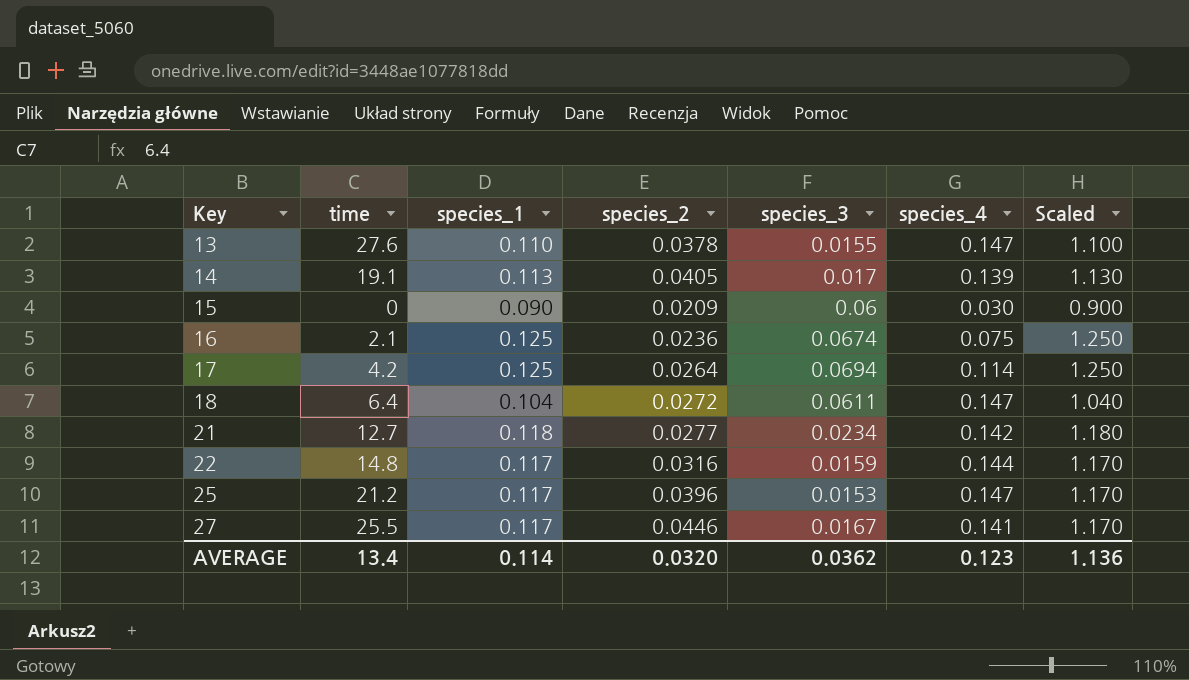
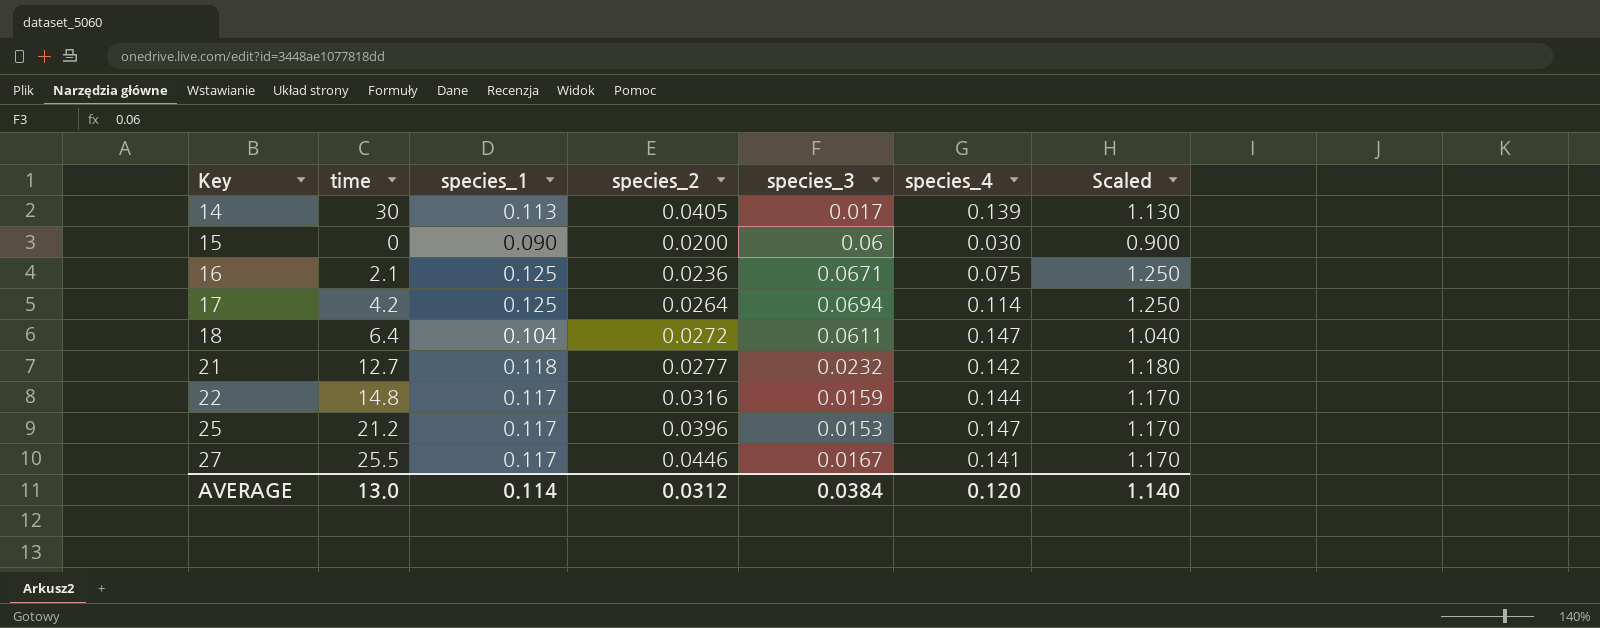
row 13: 27.6 | 0.110 | 0.0378 | 0.0155 | 0.147 | 1.100 -> none
14 | time: 19.1 -> 30
15 | species_2: 0.0209 -> 0.0200
16 | species_3: 0.0674 -> 0.0671
21 | species_3: 0.0234 -> 0.0232
AVERAGE | time: 13.4 -> 13.0
AVERAGE | species_2: 0.0320 -> 0.0312
AVERAGE | species_3: 0.0362 -> 0.0384
AVERAGE | species_4: 0.123 -> 0.120
AVERAGE | Scaled: 1.136 -> 1.140

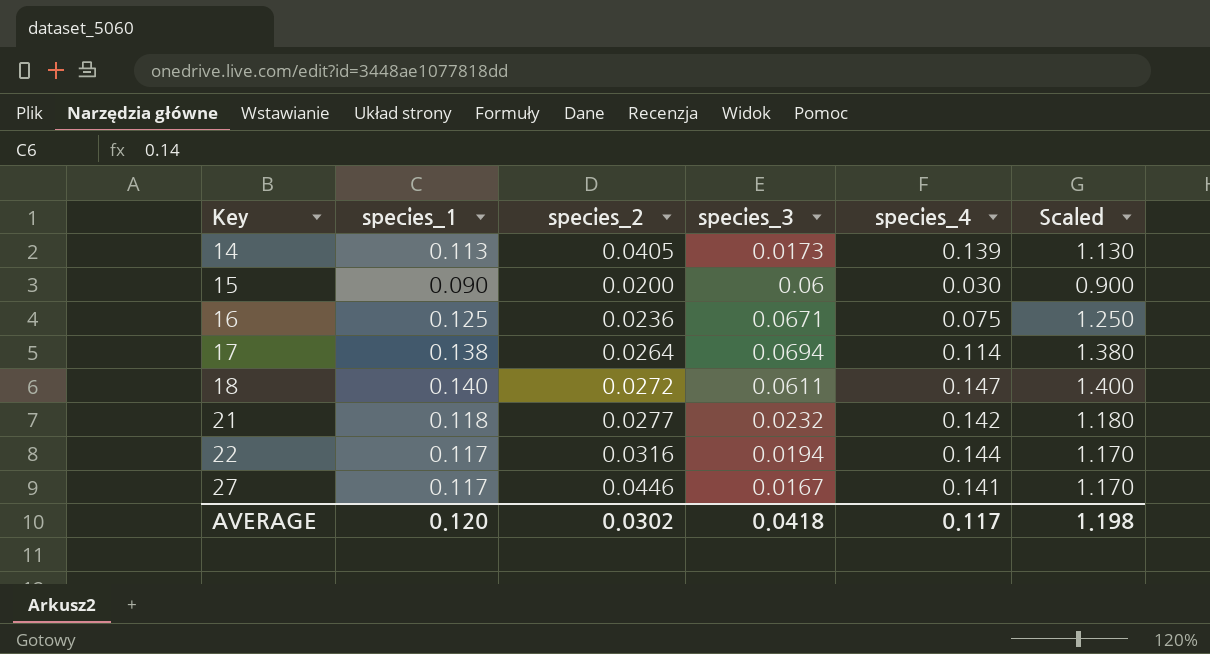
column time | position: 2 -> none
row 25: 21.2 | 0.117 | 0.0396 | 0.0153 | 0.147 | 1.170 -> none
14 | species_3: 0.017 -> 0.0173
17 | species_1: 0.125 -> 0.138
17 | Scaled: 1.250 -> 1.380
18 | species_1: 0.104 -> 0.140
18 | Scaled: 1.040 -> 1.400
22 | species_3: 0.0159 -> 0.0194
AVERAGE | species_1: 0.114 -> 0.120
AVERAGE | species_2: 0.0312 -> 0.0302
AVERAGE | species_3: 0.0384 -> 0.0418
AVERAGE | species_4: 0.120 -> 0.117
AVERAGE | Scaled: 1.140 -> 1.198

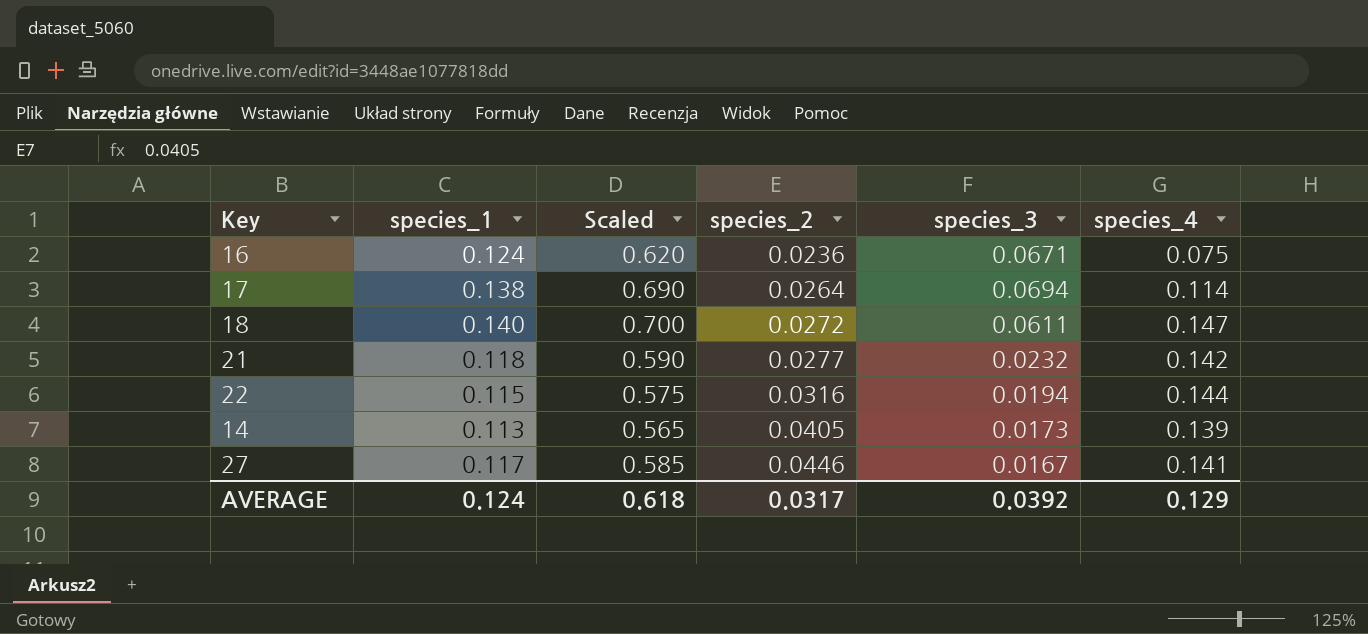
row order: Key ascending -> species_2 ascending
column Scaled | formula: [species_1] * 10 -> [species_1] * 5
column Scaled | position: 6 -> 3
row 15: 0.090 | 0.0200 | 0.06 | 0.030 | 0.900 -> none
16 | species_1: 0.125 -> 0.124
22 | species_1: 0.117 -> 0.115
AVERAGE | species_1: 0.120 -> 0.124
AVERAGE | Scaled: 1.198 -> 0.618
AVERAGE | species_2: 0.0302 -> 0.0317
AVERAGE | species_3: 0.0418 -> 0.0392
AVERAGE | species_4: 0.117 -> 0.129

